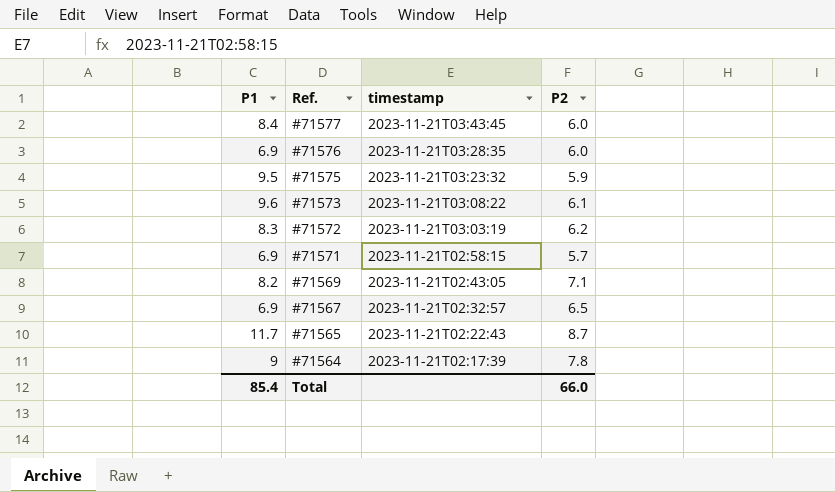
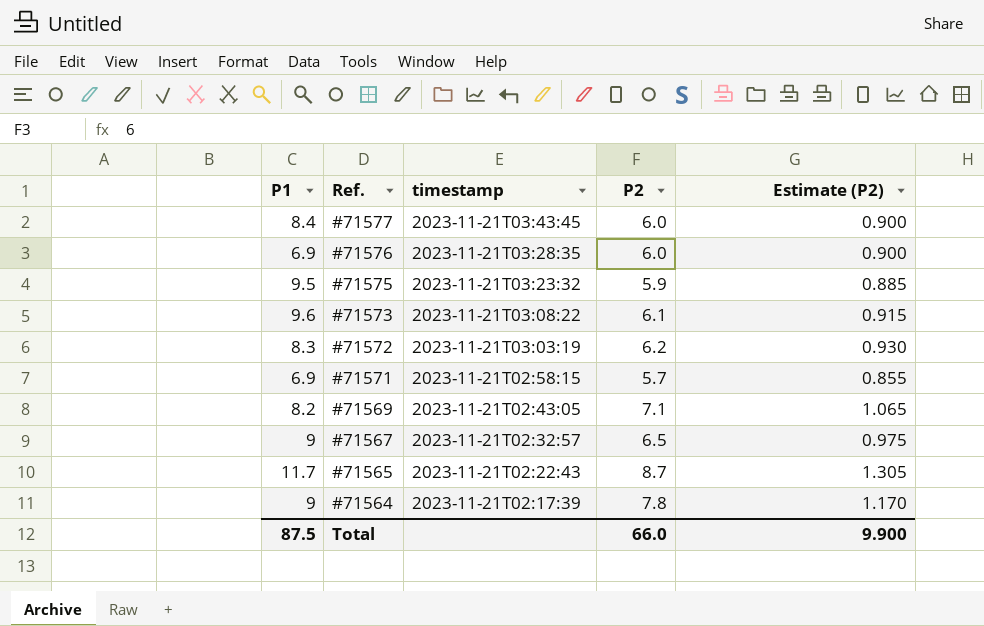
column Estimate (P2) | formula: none -> [P2] * 0.15
#71567 | P1: 6.9 -> 9
Total | P1: 85.4 -> 87.5

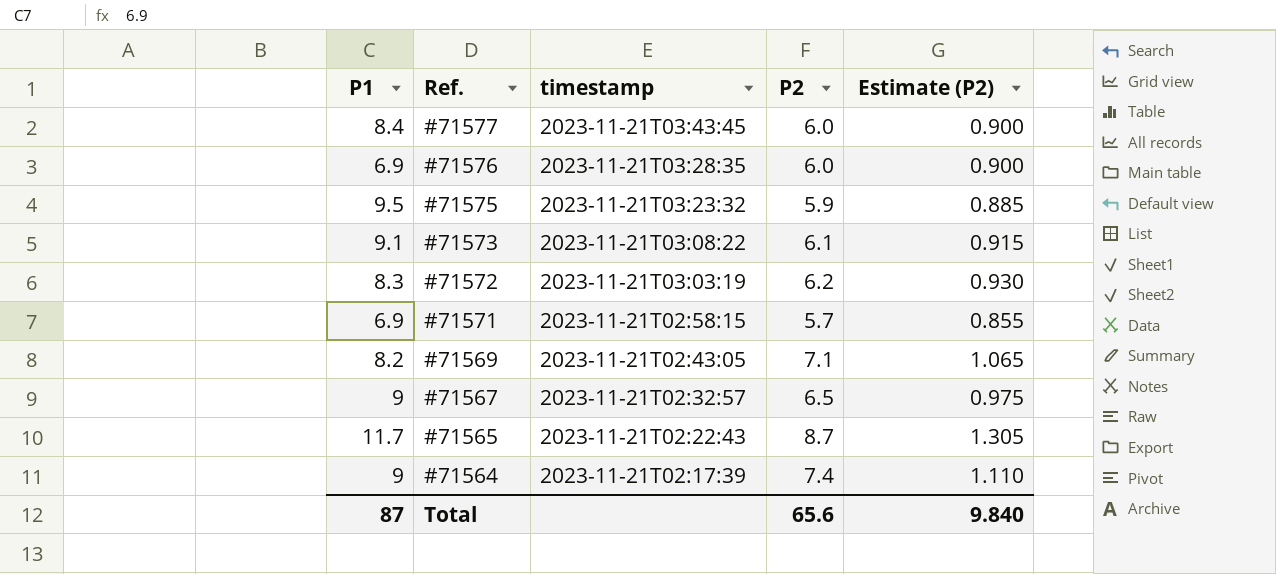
#71573 | P1: 9.6 -> 9.1
#71564 | P2: 7.8 -> 7.4
#71564 | Estimate (P2): 1.170 -> 1.110
Total | P1: 87.5 -> 87
Total | P2: 66.0 -> 65.6
Total | Estimate (P2): 9.900 -> 9.840

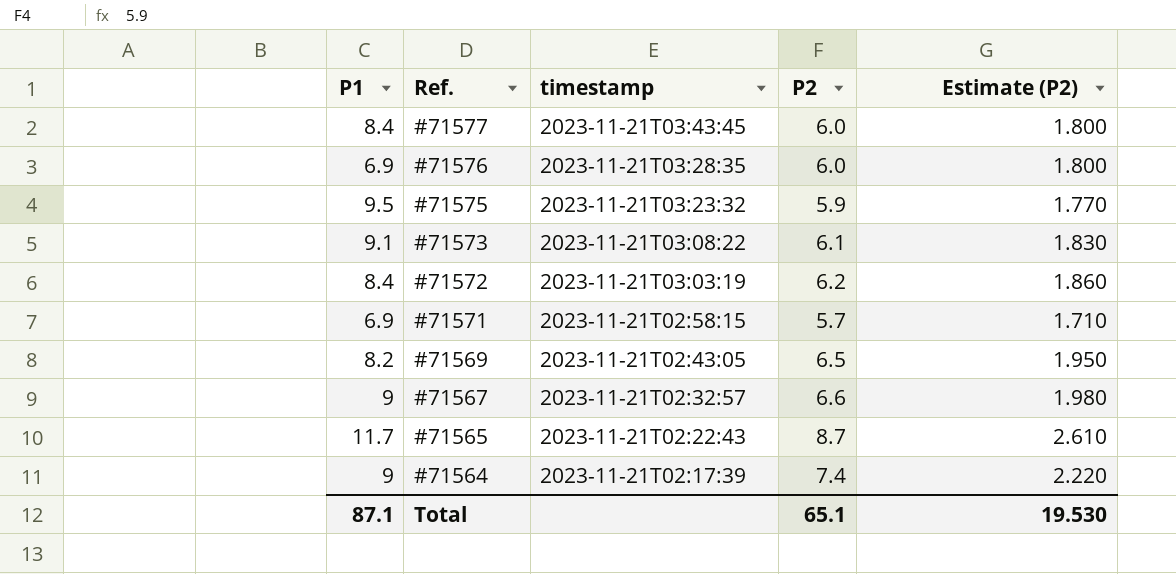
column Estimate (P2) | formula: [P2] * 0.15 -> [P2] * 0.3
#71572 | P1: 8.3 -> 8.4
#71569 | P2: 7.1 -> 6.5
#71567 | P2: 6.5 -> 6.6
Total | P1: 87 -> 87.1
Total | P2: 65.6 -> 65.1
Total | Estimate (P2): 9.840 -> 19.530

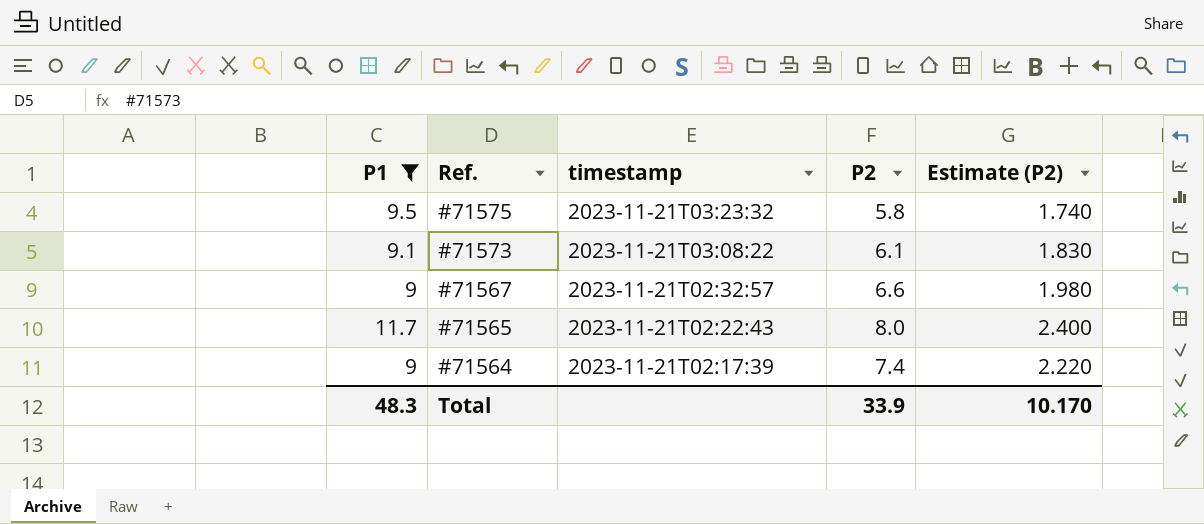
filter: none -> P1 >= 9
#71575 | P2: 5.9 -> 5.8
#71575 | Estimate (P2): 1.770 -> 1.740
#71565 | P2: 8.7 -> 8.0
#71565 | Estimate (P2): 2.610 -> 2.400
Total | P1: 87.1 -> 48.3
Total | P2: 65.1 -> 33.9
Total | Estimate (P2): 19.530 -> 10.170

